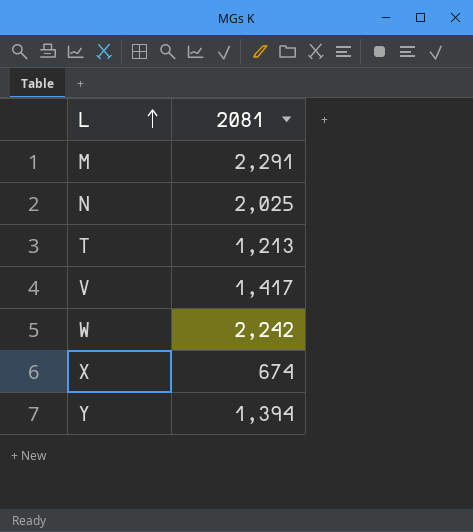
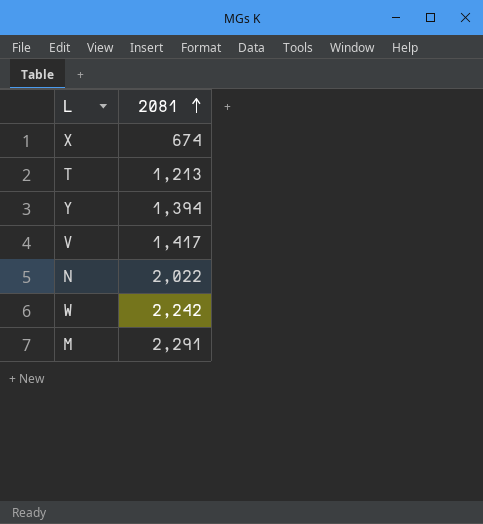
row order: L ascending -> 2081 ascending
N | 2081: 2,025 -> 2,022

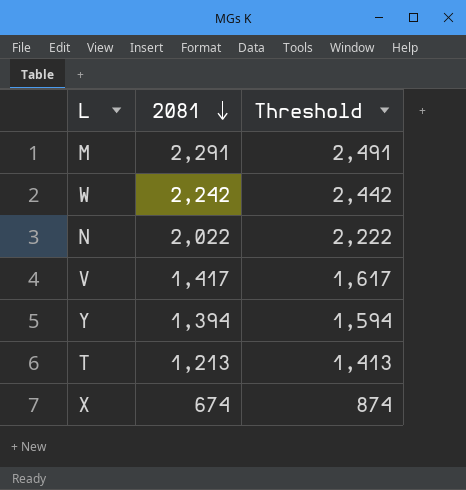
row order: 2081 ascending -> 2081 descending
column Threshold | formula: none -> [2081] + 200

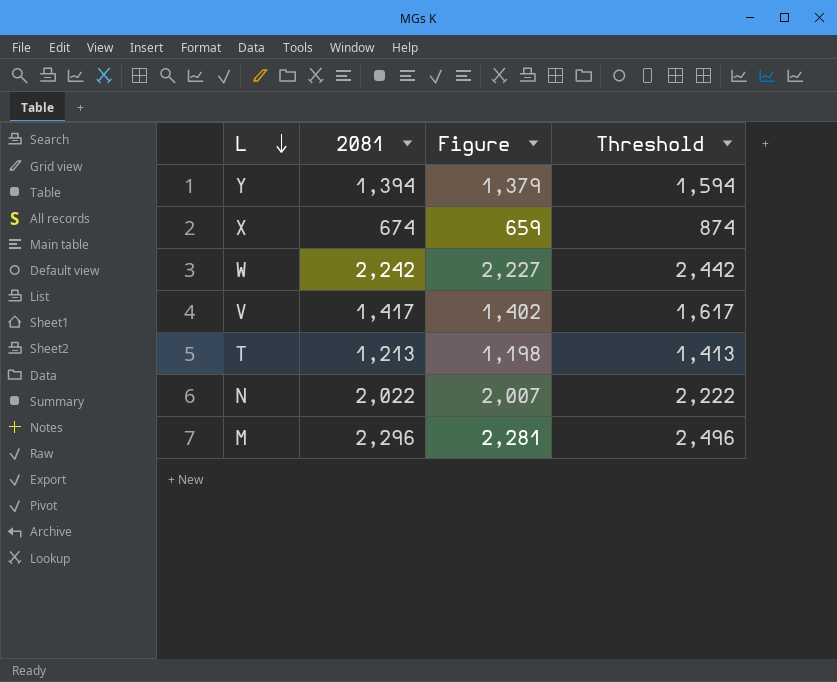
row order: 2081 descending -> L descending
column Figure | formula: none -> [2081] - 15
M | 2081: 2,291 -> 2,296
M | Threshold: 2,491 -> 2,496

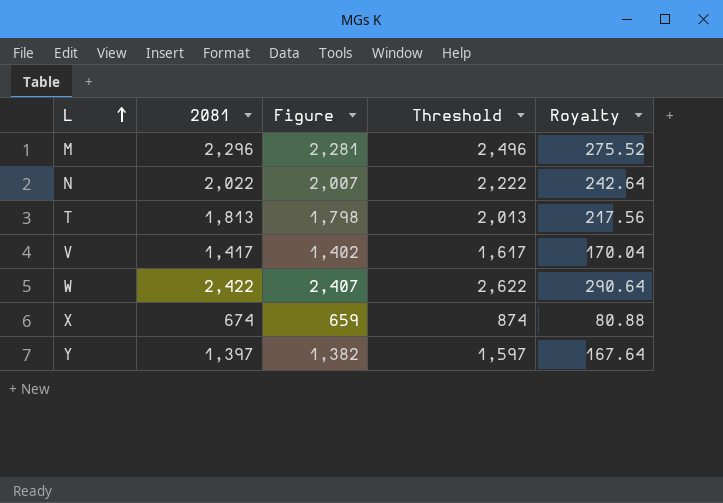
row order: L descending -> L ascending
column Royalty | formula: none -> [2081] * 0.12
T | 2081: 1,213 -> 1,813
T | Figure: 1,198 -> 1,798
T | Threshold: 1,413 -> 2,013
W | 2081: 2,242 -> 2,422
W | Figure: 2,227 -> 2,407
W | Threshold: 2,442 -> 2,622
Y | 2081: 1,394 -> 1,397
Y | Figure: 1,379 -> 1,382
Y | Threshold: 1,594 -> 1,597

